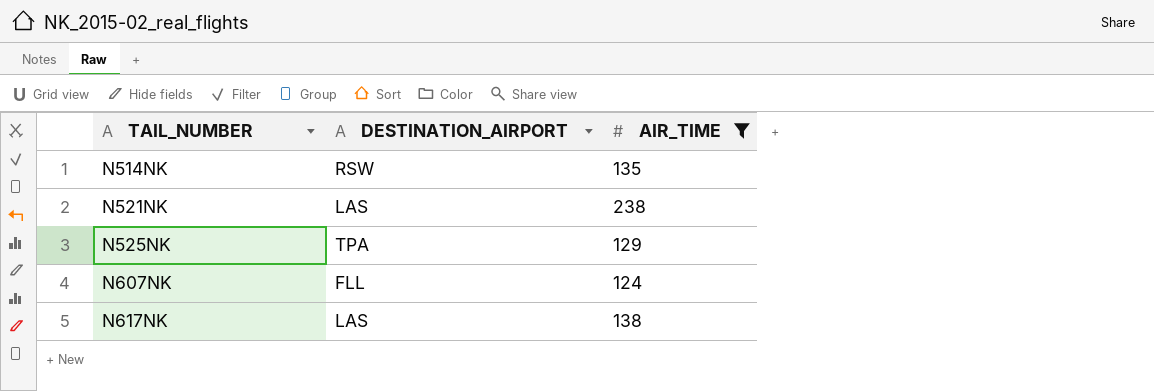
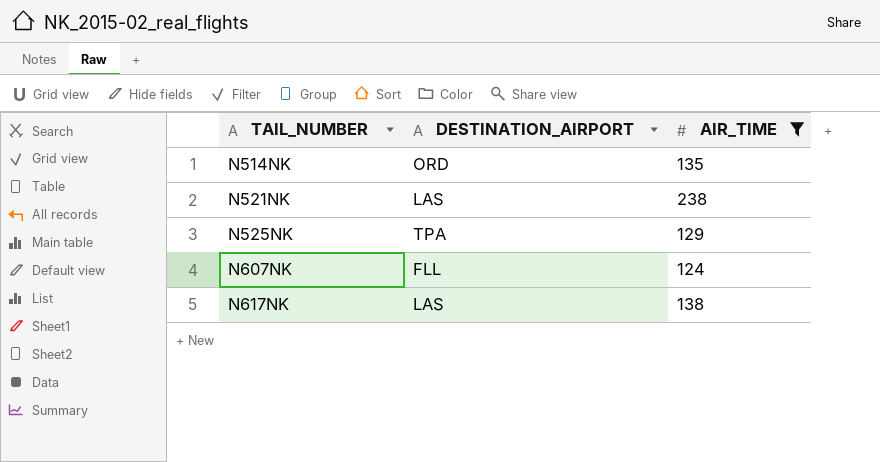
N514NK | DESTINATION_AIRPORT: RSW -> ORD

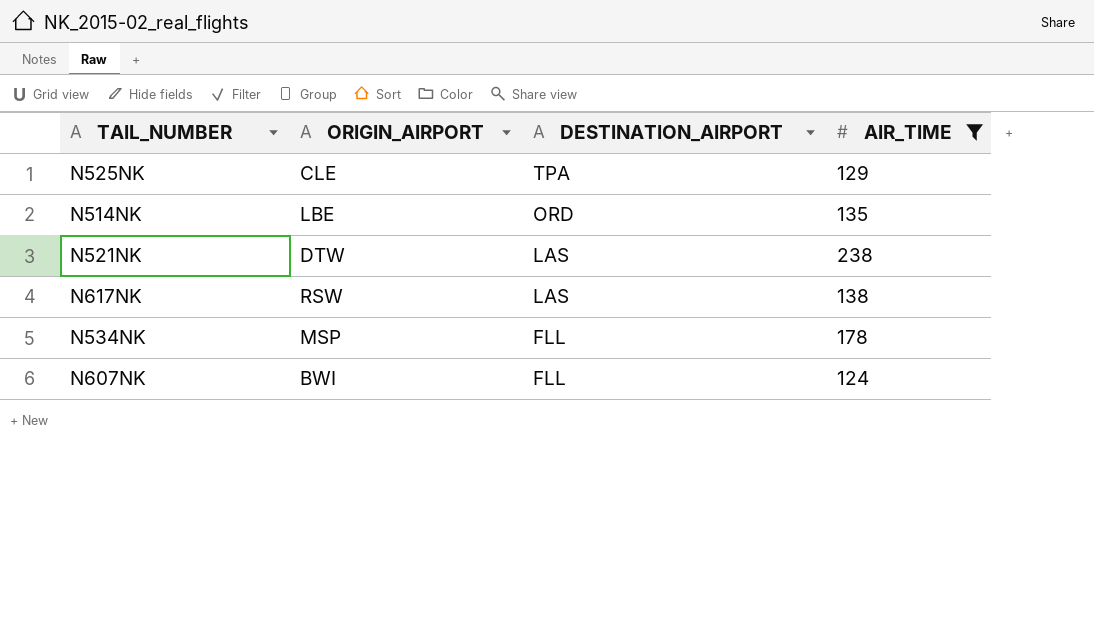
row order: TAIL_NUMBER ascending -> DESTINATION_AIRPORT descending
column ORIGIN_AIRPORT | position: none -> 2
row N534NK: none -> MSP | FLL | 178

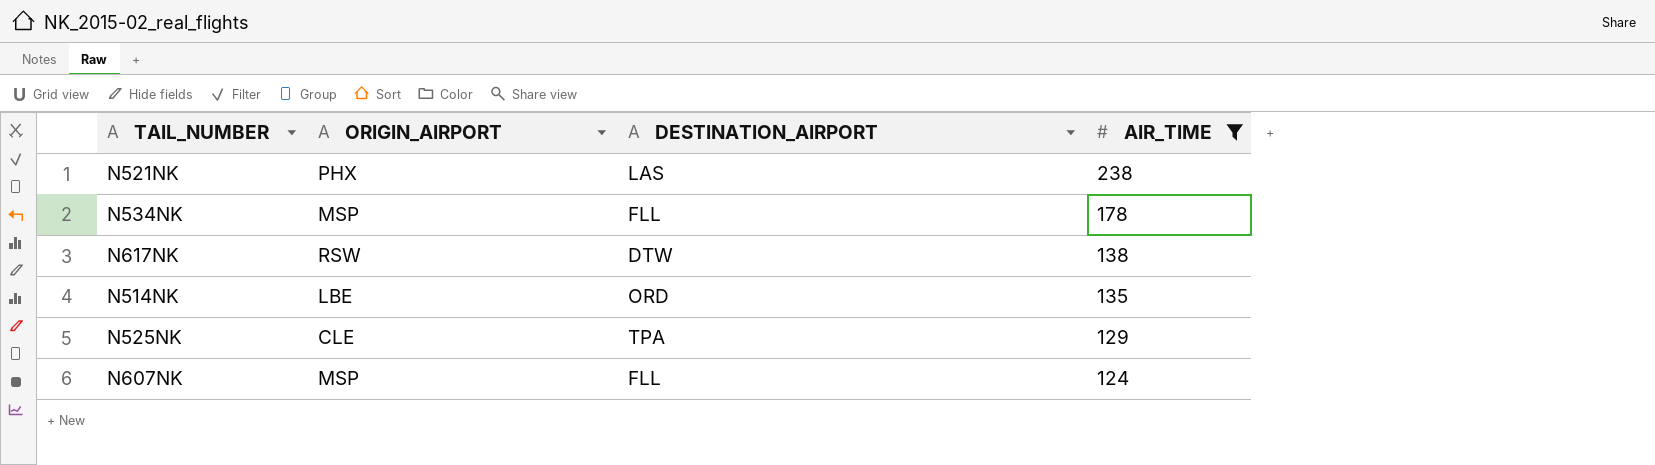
row order: DESTINATION_AIRPORT descending -> AIR_TIME descending
N521NK | ORIGIN_AIRPORT: DTW -> PHX
N617NK | DESTINATION_AIRPORT: LAS -> DTW
N607NK | ORIGIN_AIRPORT: BWI -> MSP

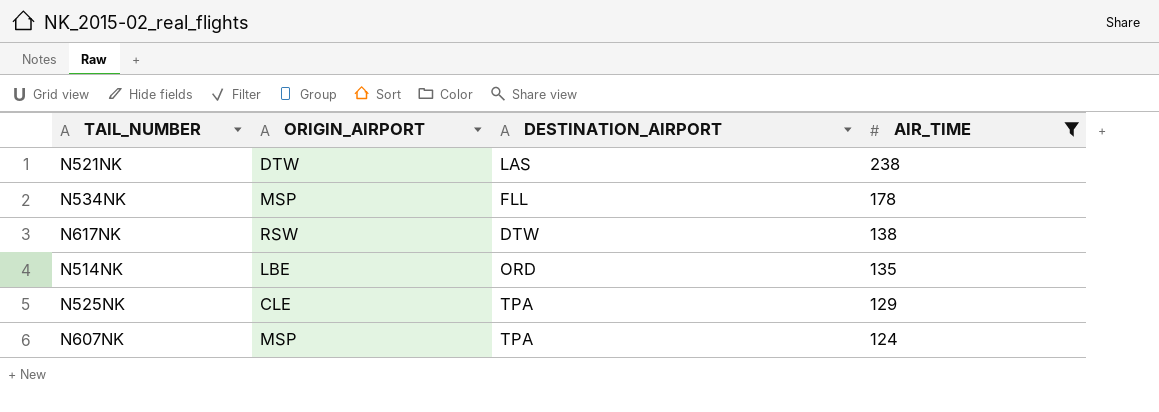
N521NK | ORIGIN_AIRPORT: PHX -> DTW
N607NK | DESTINATION_AIRPORT: FLL -> TPA

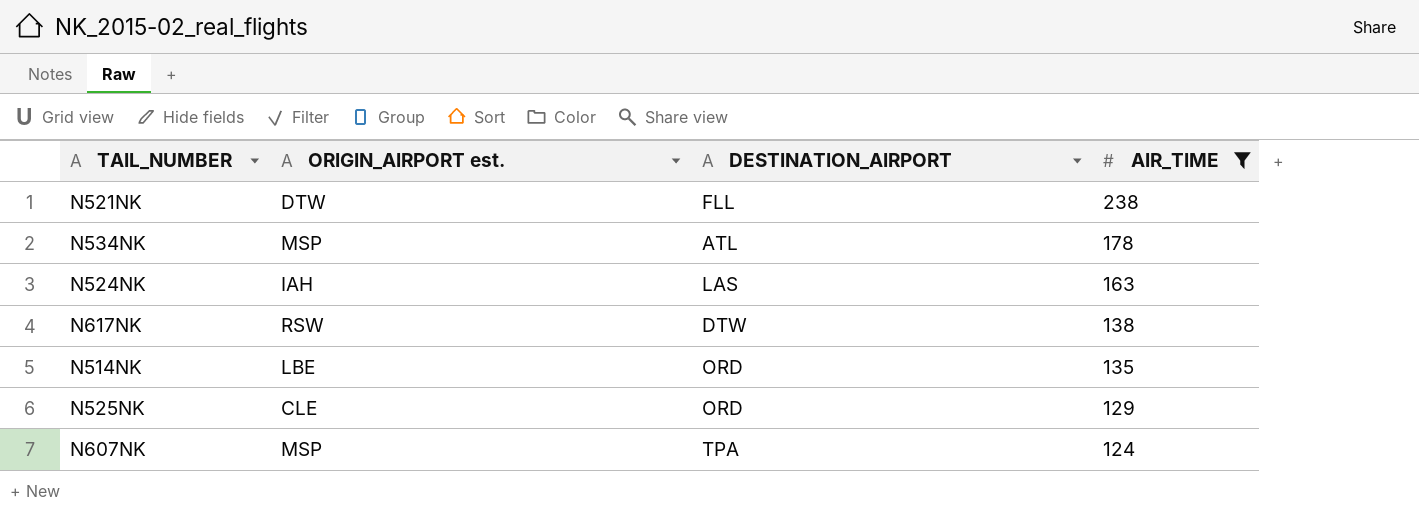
column name: ORIGIN_AIRPORT -> ORIGIN_AIRPORT est.
N521NK | DESTINATION_AIRPORT: LAS -> FLL
N534NK | DESTINATION_AIRPORT: FLL -> ATL
row N524NK: none -> IAH | LAS | 163
N525NK | DESTINATION_AIRPORT: TPA -> ORD

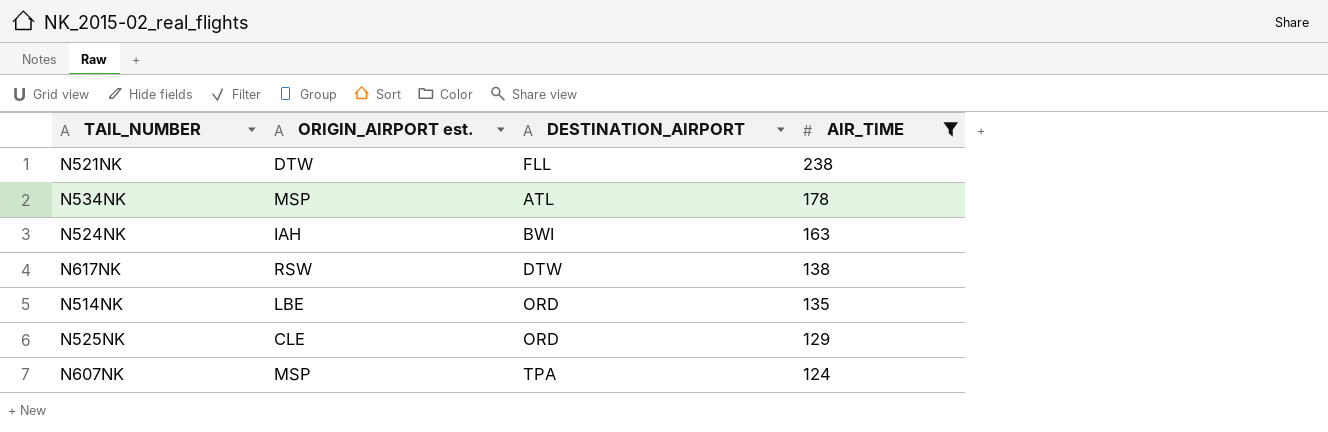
N524NK | DESTINATION_AIRPORT: LAS -> BWI

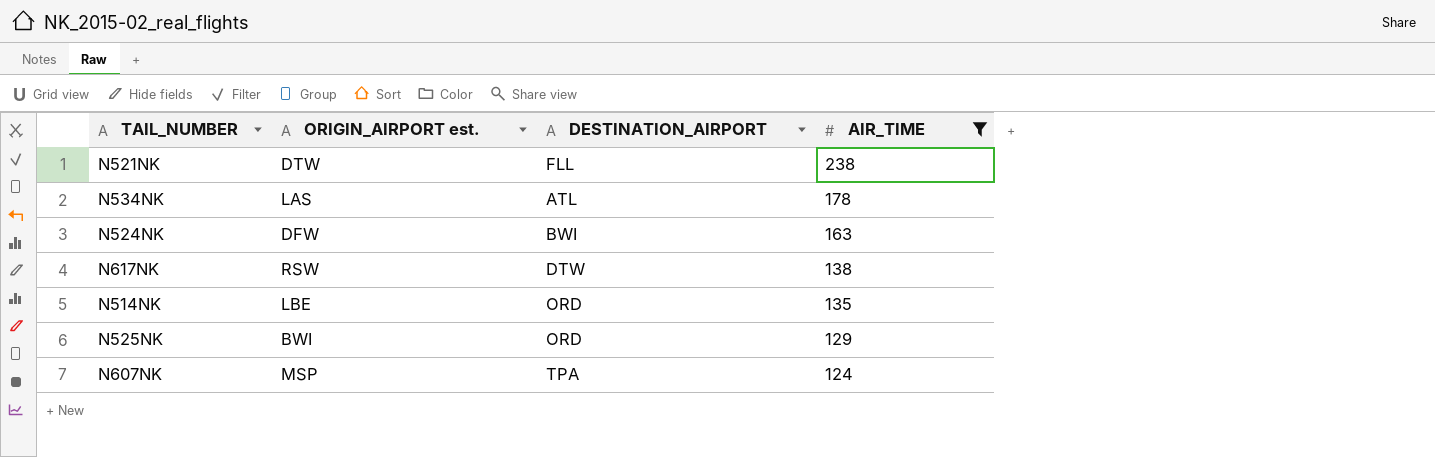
N534NK | ORIGIN_AIRPORT est.: MSP -> LAS
N524NK | ORIGIN_AIRPORT est.: IAH -> DFW
N525NK | ORIGIN_AIRPORT est.: CLE -> BWI

